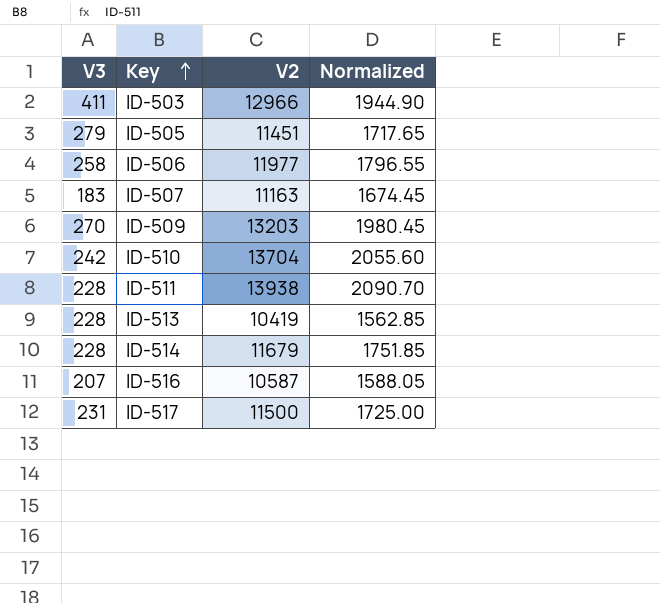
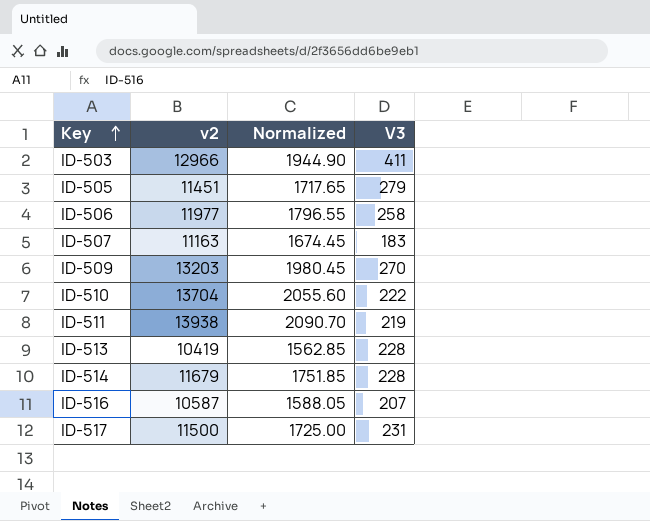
column name: V2 -> v2
column V3 | position: 1 -> 4
ID-510 | V3: 242 -> 222
ID-511 | V3: 228 -> 219

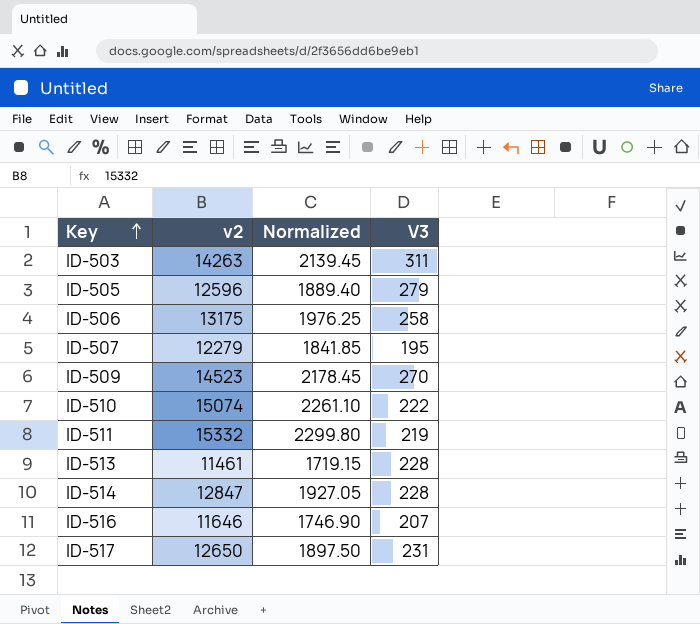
ID-503 | v2: 12966 -> 14263
ID-503 | Normalized: 1944.90 -> 2139.45
ID-503 | V3: 411 -> 311
ID-505 | v2: 11451 -> 12596
ID-505 | Normalized: 1717.65 -> 1889.40
ID-506 | v2: 11977 -> 13175
ID-506 | Normalized: 1796.55 -> 1976.25
ID-507 | v2: 11163 -> 12279
ID-507 | Normalized: 1674.45 -> 1841.85
ID-507 | V3: 183 -> 195
ID-509 | v2: 13203 -> 14523
ID-509 | Normalized: 1980.45 -> 2178.45
ID-510 | v2: 13704 -> 15074
ID-510 | Normalized: 2055.60 -> 2261.10
ID-511 | v2: 13938 -> 15332
ID-511 | Normalized: 2090.70 -> 2299.80
ID-513 | v2: 10419 -> 11461
ID-513 | Normalized: 1562.85 -> 1719.15
ID-514 | v2: 11679 -> 12847
ID-514 | Normalized: 1751.85 -> 1927.05
ID-516 | v2: 10587 -> 11646
ID-516 | Normalized: 1588.05 -> 1746.90
ID-517 | v2: 11500 -> 12650
ID-517 | Normalized: 1725.00 -> 1897.50

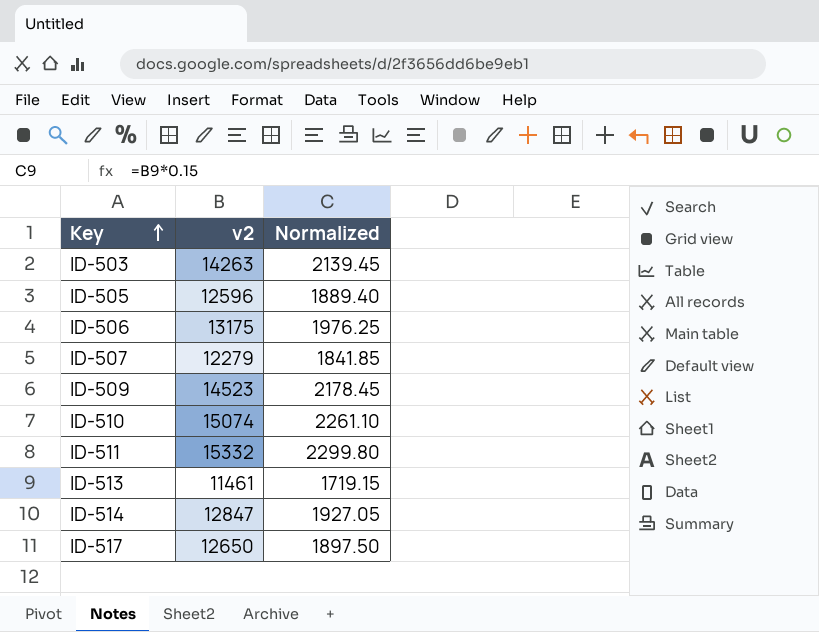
column V3 | position: 4 -> none
row ID-516: 11646 | 1746.90 | 207 -> none

